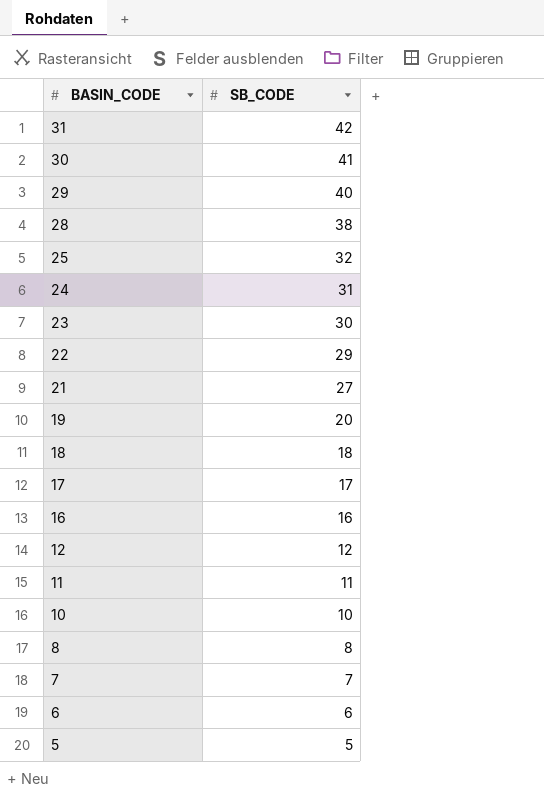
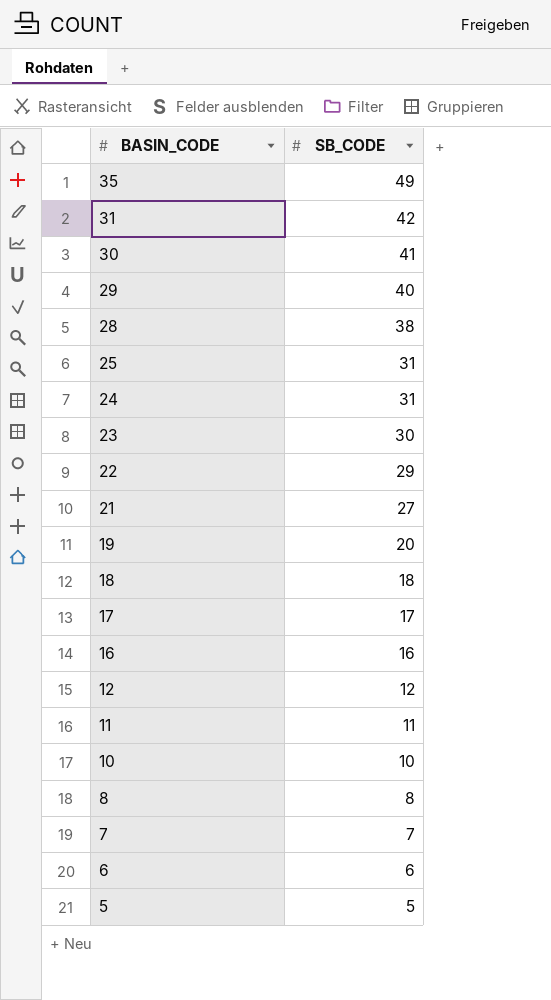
row 35: none -> 49
25 | SB_CODE: 32 -> 31

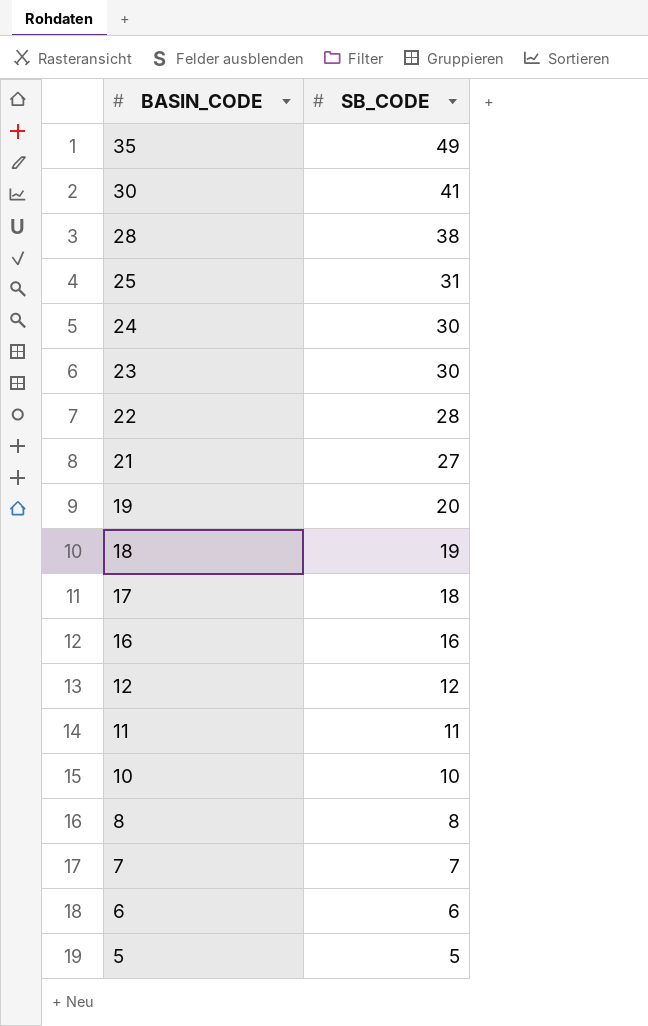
row 31: 42 -> none
row 29: 40 -> none
24 | SB_CODE: 31 -> 30
22 | SB_CODE: 29 -> 28
18 | SB_CODE: 18 -> 19
17 | SB_CODE: 17 -> 18

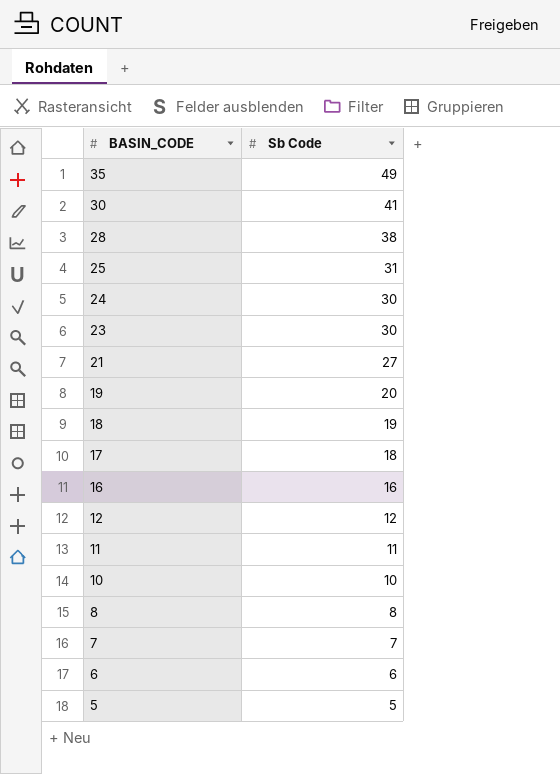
column name: SB_CODE -> Sb Code
row 22: 28 -> none

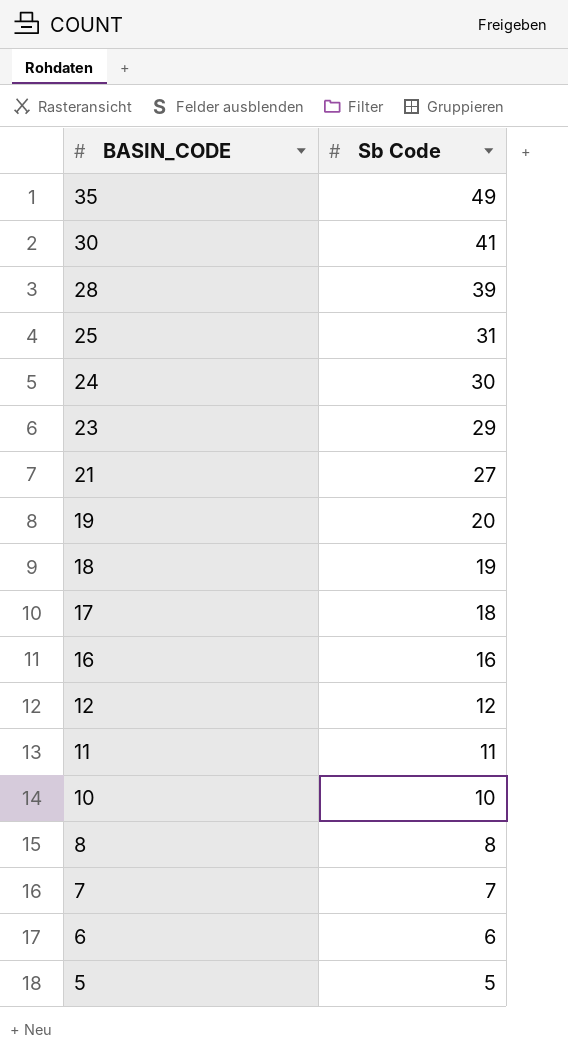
28 | Sb Code: 38 -> 39
23 | Sb Code: 30 -> 29

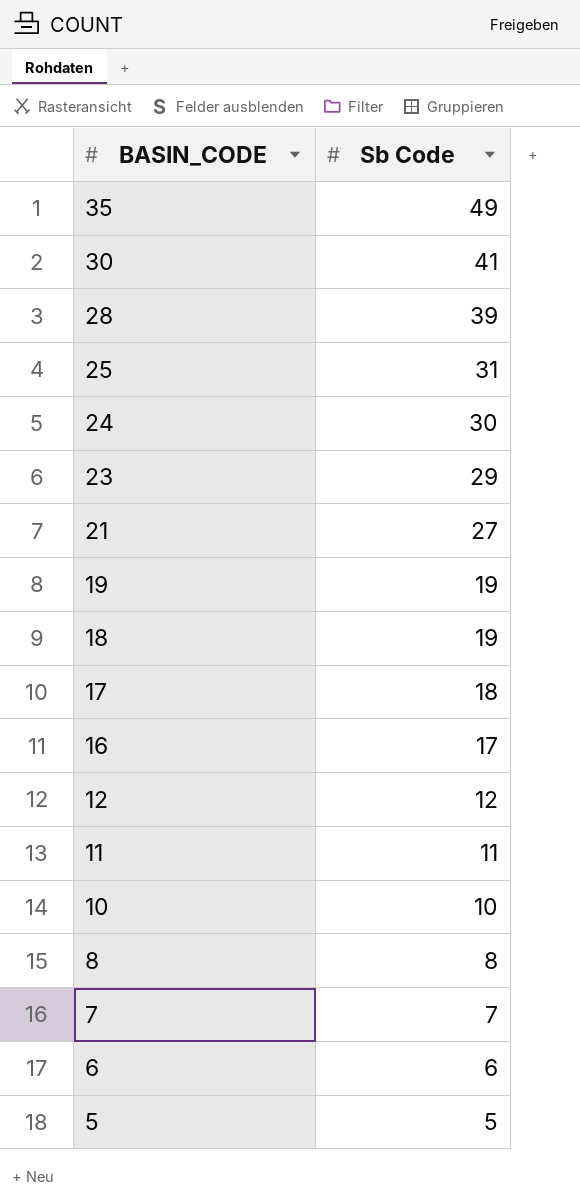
19 | Sb Code: 20 -> 19
16 | Sb Code: 16 -> 17

